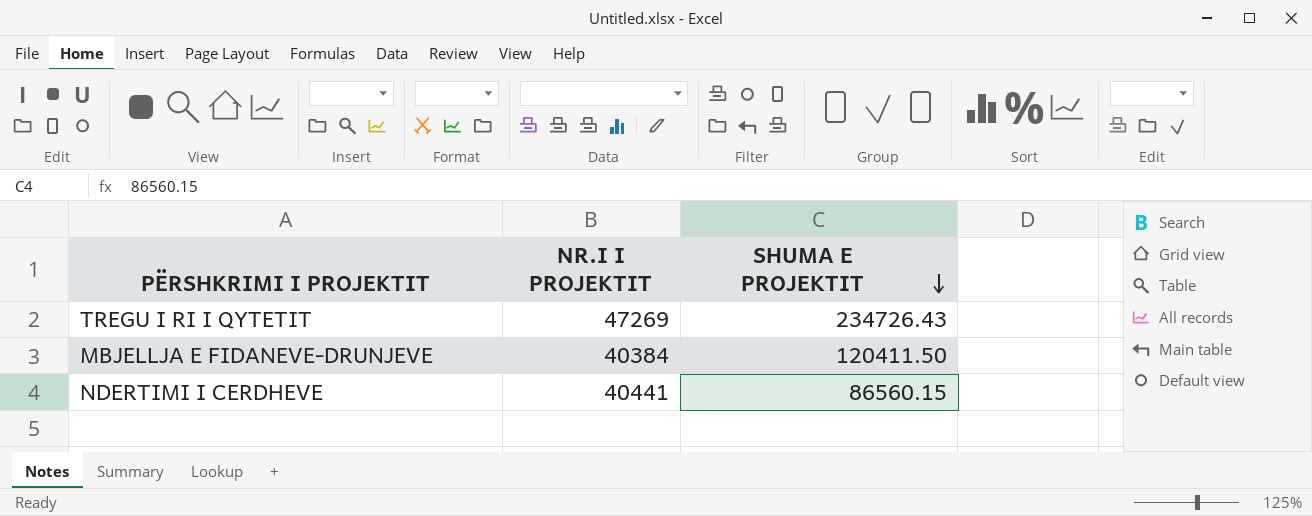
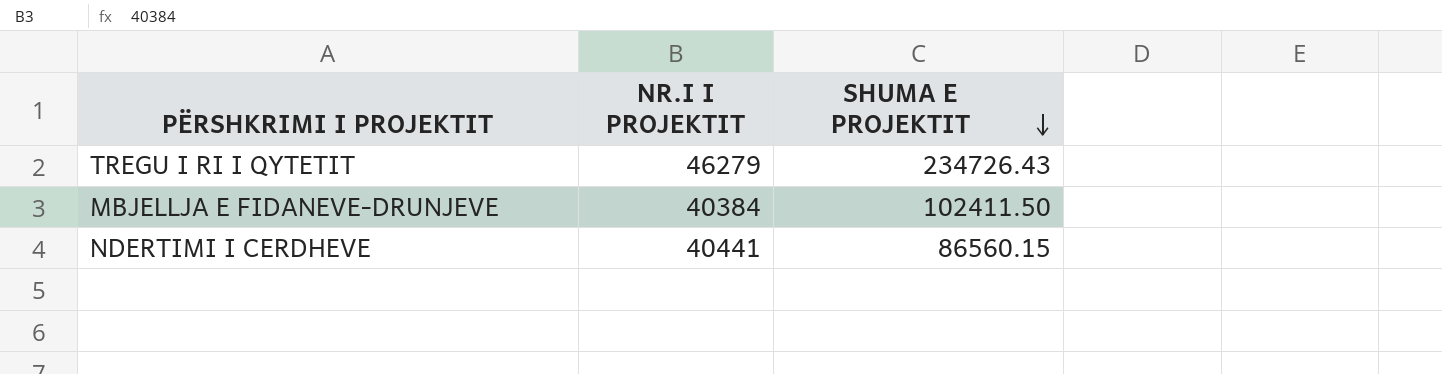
TREGU I RI I QYTETIT | NR.I I PROJEKTIT: 47269 -> 46279
MBJELLJA E FIDANEVE-DRUNJEVE | SHUMA E PROJEKTIT: 120411.50 -> 102411.50

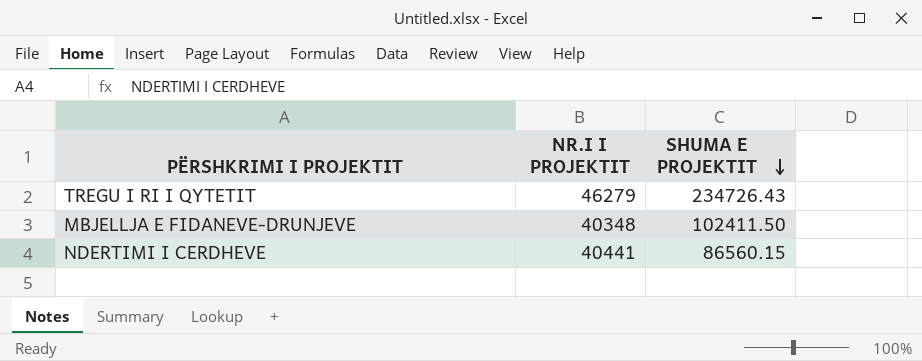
MBJELLJA E FIDANEVE-DRUNJEVE | NR.I I PROJEKTIT: 40384 -> 40348

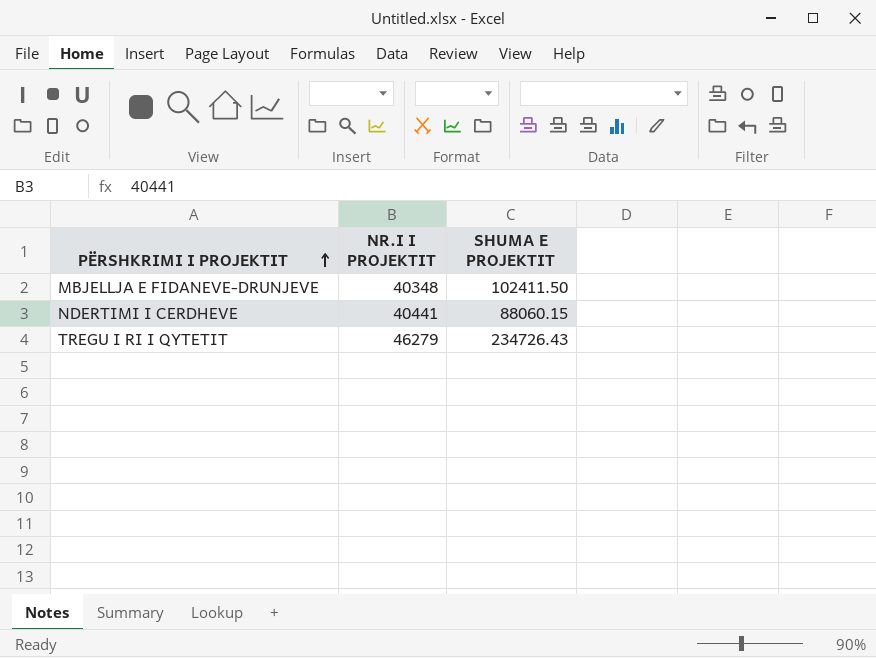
row order: SHUMA E PROJEKTIT descending -> PËRSHKRIMI I PROJEKTIT ascending
NDERTIMI I CERDHEVE | SHUMA E PROJEKTIT: 86560.15 -> 88060.15

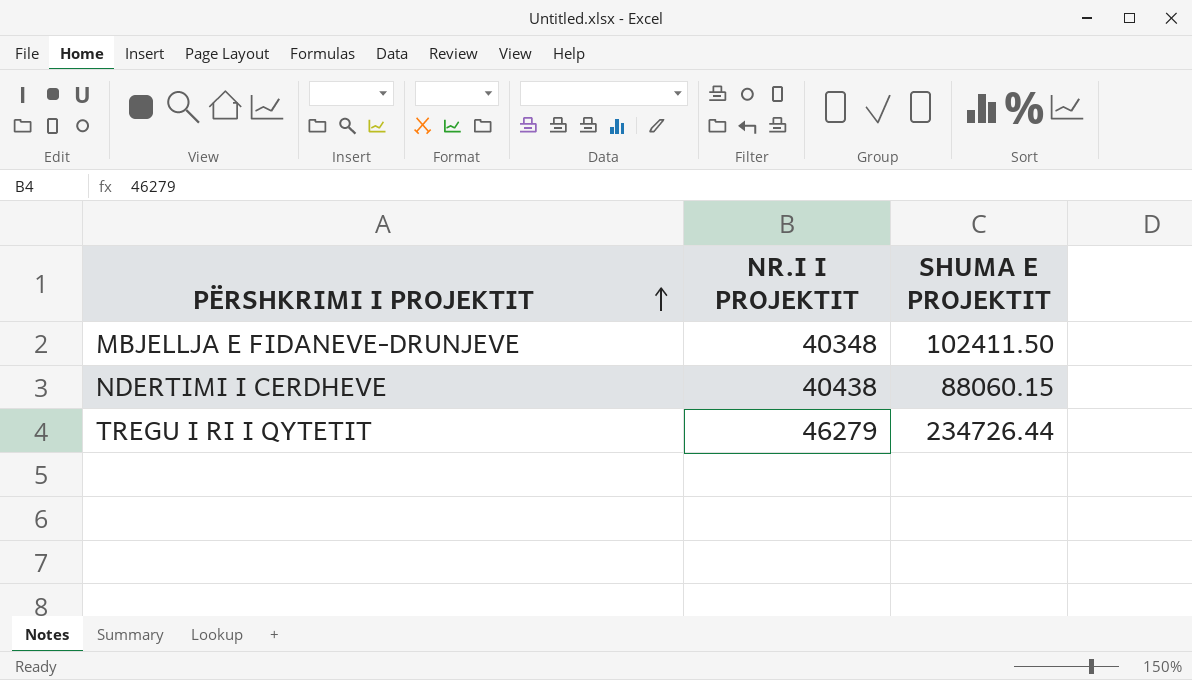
NDERTIMI I CERDHEVE | NR.I I PROJEKTIT: 40441 -> 40438
TREGU I RI I QYTETIT | SHUMA E PROJEKTIT: 234726.43 -> 234726.44

